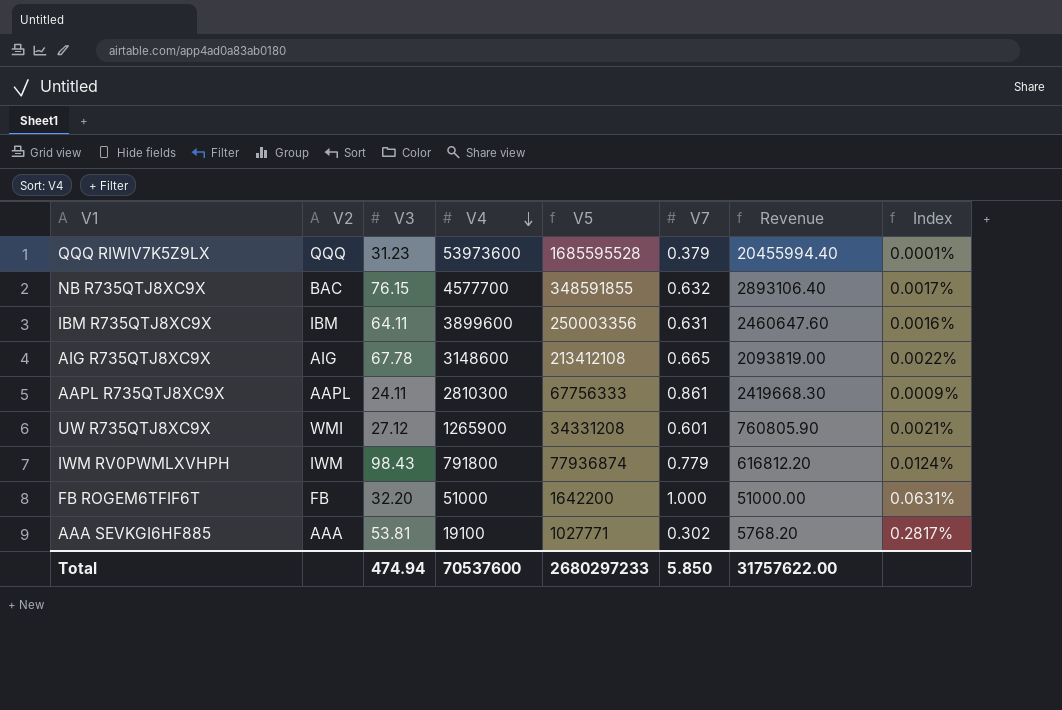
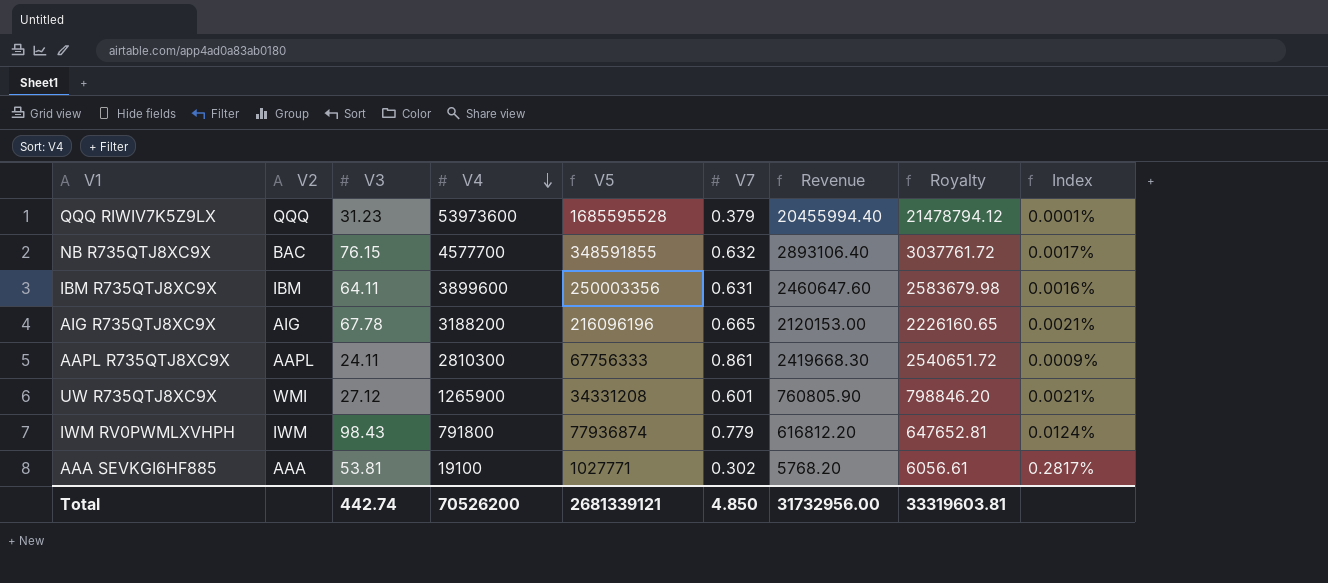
column Royalty | formula: none -> [Revenue] * 1.05
row FB ROGEM6TFIF6T: FB | 32.20 | 51000 | 1642200 | 1.000 | 51000.00 | 0.0631% -> none
AIG R735QTJ8XC9X | V4: 3148600 -> 3188200
AIG R735QTJ8XC9X | V5: 213412108 -> 216096196
AIG R735QTJ8XC9X | Revenue: 2093819.00 -> 2120153.00
AIG R735QTJ8XC9X | Index: 0.0022% -> 0.0021%
Total | V3: 474.94 -> 442.74
Total | V4: 70537600 -> 70526200
Total | V5: 2680297233 -> 2681339121
Total | V7: 5.850 -> 4.850
Total | Revenue: 31757622.00 -> 31732956.00

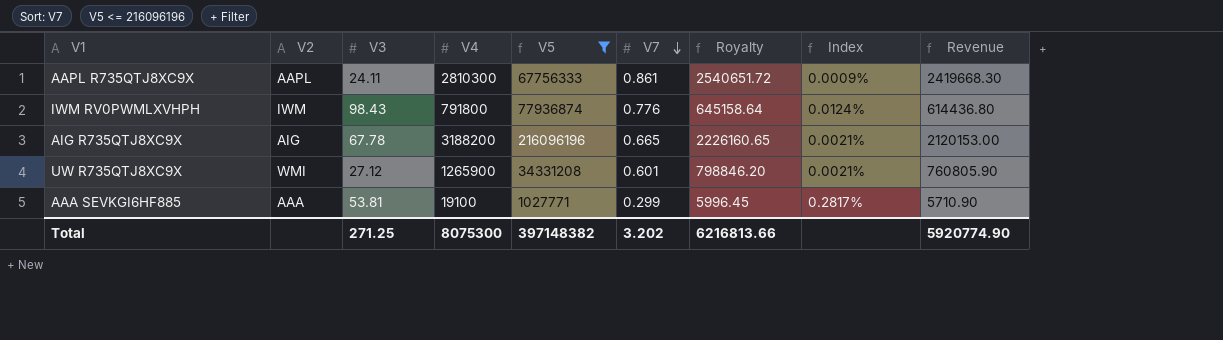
filter: none -> V5 <= 216096196
row order: V4 descending -> V7 descending
column Revenue | position: 7 -> 9
IWM RV0PWMLXVHPH | V7: 0.779 -> 0.776
IWM RV0PWMLXVHPH | Royalty: 647652.81 -> 645158.64
IWM RV0PWMLXVHPH | Revenue: 616812.20 -> 614436.80
AAA SEVKGI6HF885 | V7: 0.302 -> 0.299
AAA SEVKGI6HF885 | Royalty: 6056.61 -> 5996.45
AAA SEVKGI6HF885 | Revenue: 5768.20 -> 5710.90
Total | V3: 442.74 -> 271.25
Total | V4: 70526200 -> 8075300
Total | V5: 2681339121 -> 397148382
Total | V7: 4.850 -> 3.202
Total | Royalty: 33319603.81 -> 6216813.66
Total | Revenue: 31732956.00 -> 5920774.90

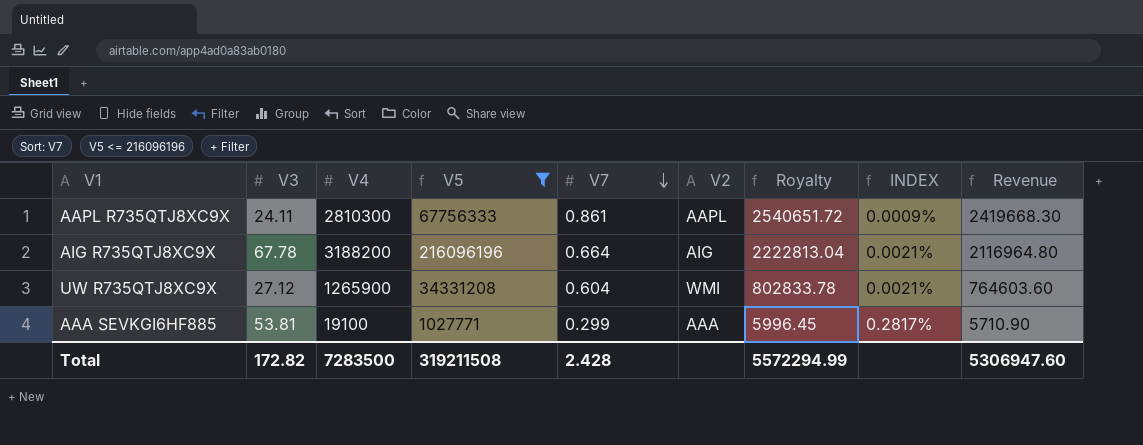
column V2 | position: 2 -> 6
column name: Index -> INDEX
row IWM RV0PWMLXVHPH: IWM | 98.43 | 791800 | 77936874 | 0.776 | 645158.64 | 0.0124% | 614436.80 -> none
AIG R735QTJ8XC9X | V7: 0.665 -> 0.664
AIG R735QTJ8XC9X | Royalty: 2226160.65 -> 2222813.04
AIG R735QTJ8XC9X | Revenue: 2120153.00 -> 2116964.80
UW R735QTJ8XC9X | V7: 0.601 -> 0.604
UW R735QTJ8XC9X | Royalty: 798846.20 -> 802833.78
UW R735QTJ8XC9X | Revenue: 760805.90 -> 764603.60
Total | V3: 271.25 -> 172.82
Total | V4: 8075300 -> 7283500
Total | V5: 397148382 -> 319211508
Total | V7: 3.202 -> 2.428
Total | Royalty: 6216813.66 -> 5572294.99
Total | Revenue: 5920774.90 -> 5306947.60

